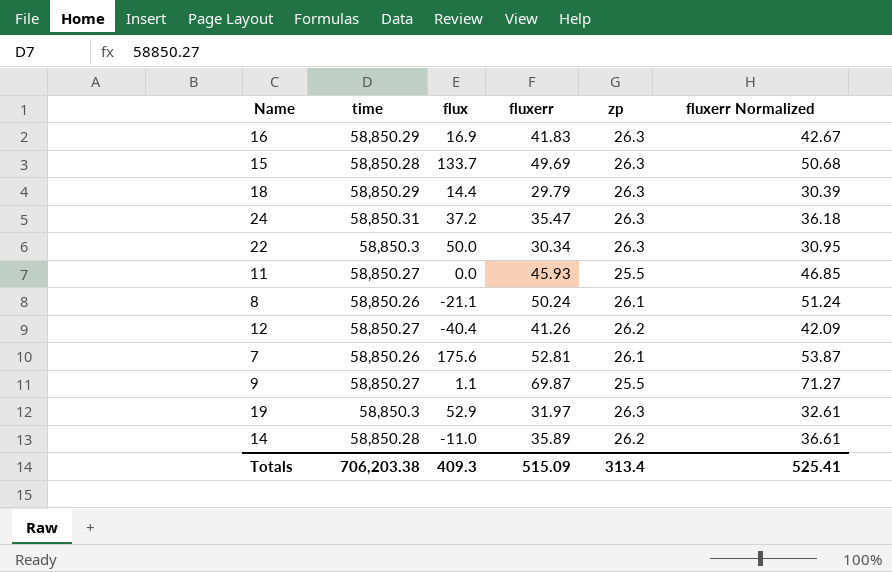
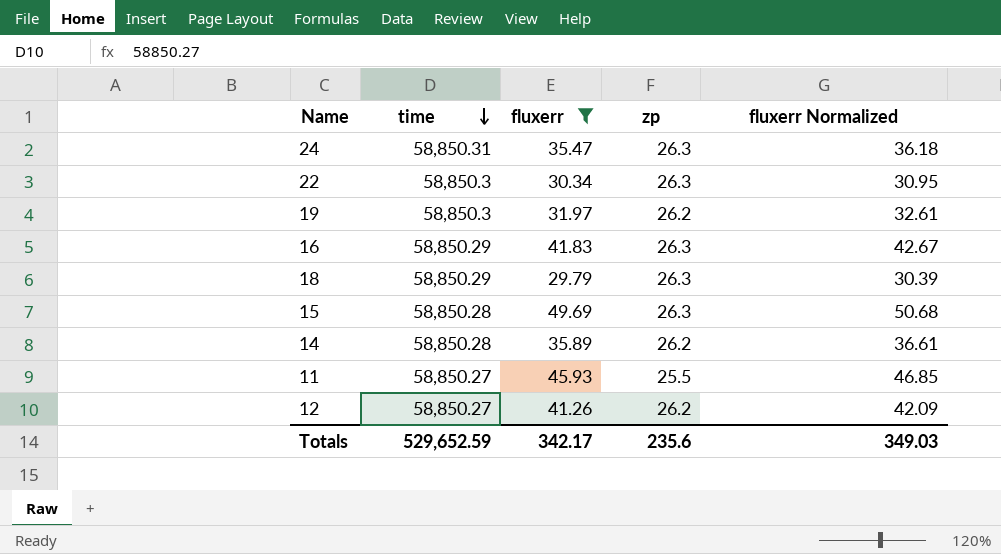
filter: none -> fluxerr <= 49.69
row order: none -> time descending
column flux | position: 3 -> none
19 | zp: 26.3 -> 26.2
Totals | time: 706,203.38 -> 529,652.59
Totals | fluxerr: 515.09 -> 342.17
Totals | zp: 313.4 -> 235.6
Totals | fluxerr Normalized: 525.41 -> 349.03

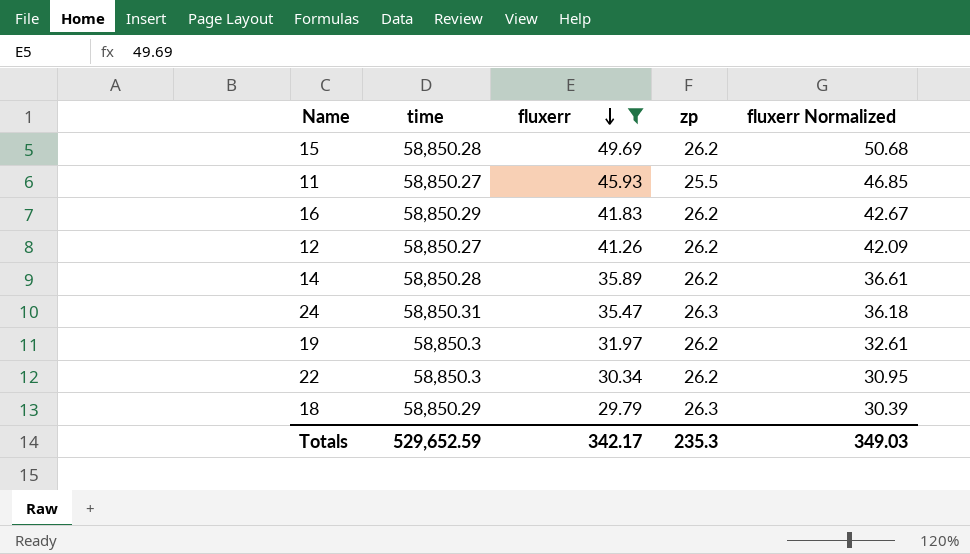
row order: time descending -> fluxerr descending
15 | zp: 26.3 -> 26.2
16 | zp: 26.3 -> 26.2
22 | zp: 26.3 -> 26.2
Totals | zp: 235.6 -> 235.3

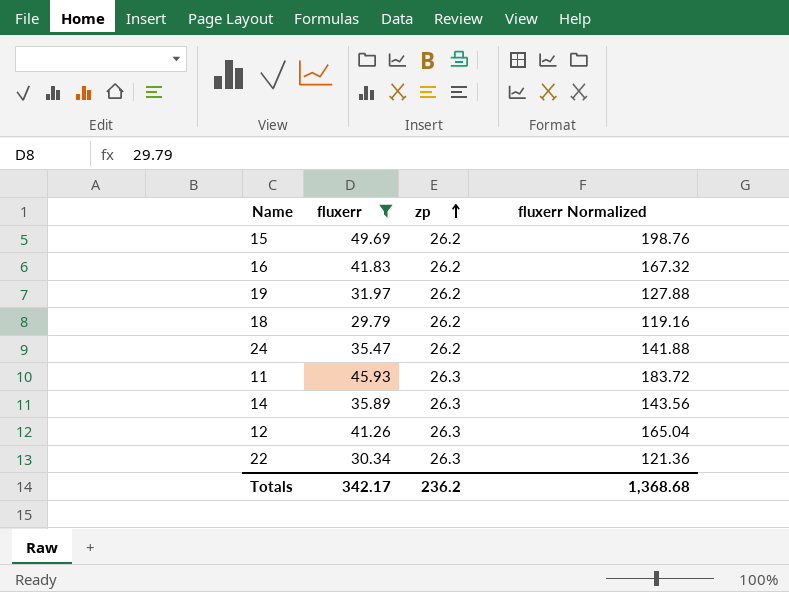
row order: fluxerr descending -> zp ascending
column time | position: 2 -> none
column fluxerr Normalized | formula: [fluxerr] * 1.02 -> [fluxerr] * 4
18 | zp: 26.3 -> 26.2
24 | zp: 26.3 -> 26.2
11 | zp: 25.5 -> 26.3
14 | zp: 26.2 -> 26.3
12 | zp: 26.2 -> 26.3
22 | zp: 26.2 -> 26.3
Totals | zp: 235.3 -> 236.2
Totals | fluxerr Normalized: 349.03 -> 1,368.68

